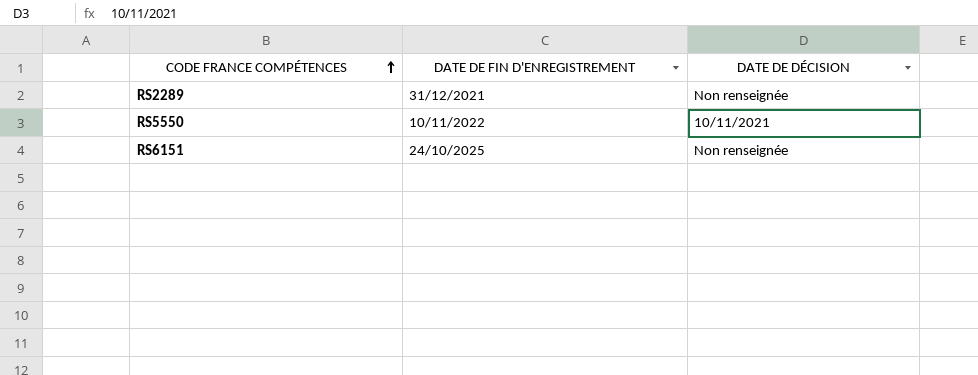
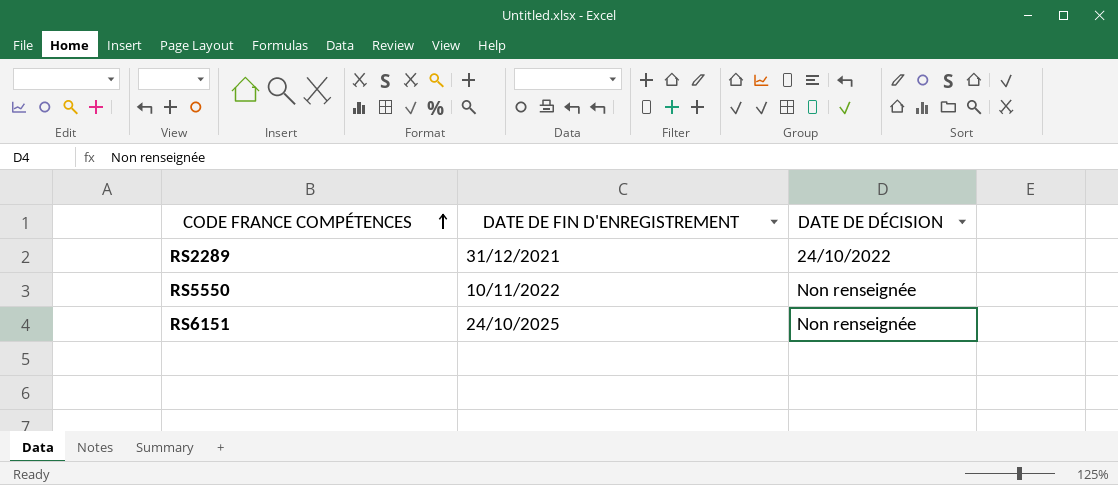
RS2289 | DATE DE DÉCISION: Non renseignée -> 24/10/2022
RS5550 | DATE DE DÉCISION: 10/11/2021 -> Non renseignée

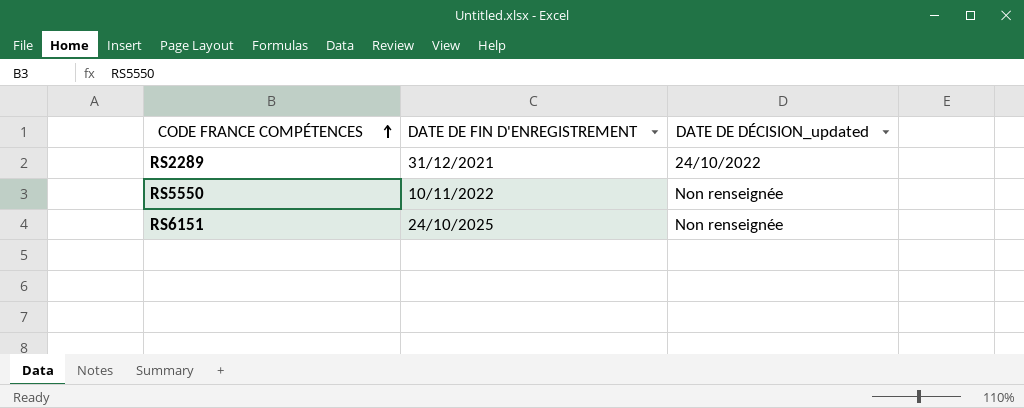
column name: DATE DE DÉCISION -> DATE DE DÉCISION_updated

